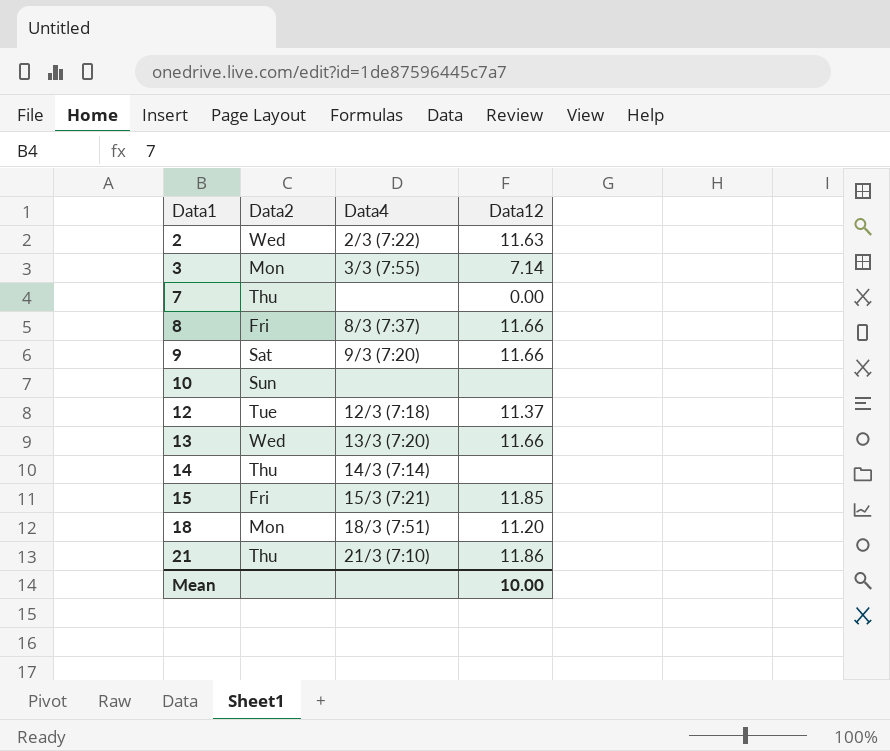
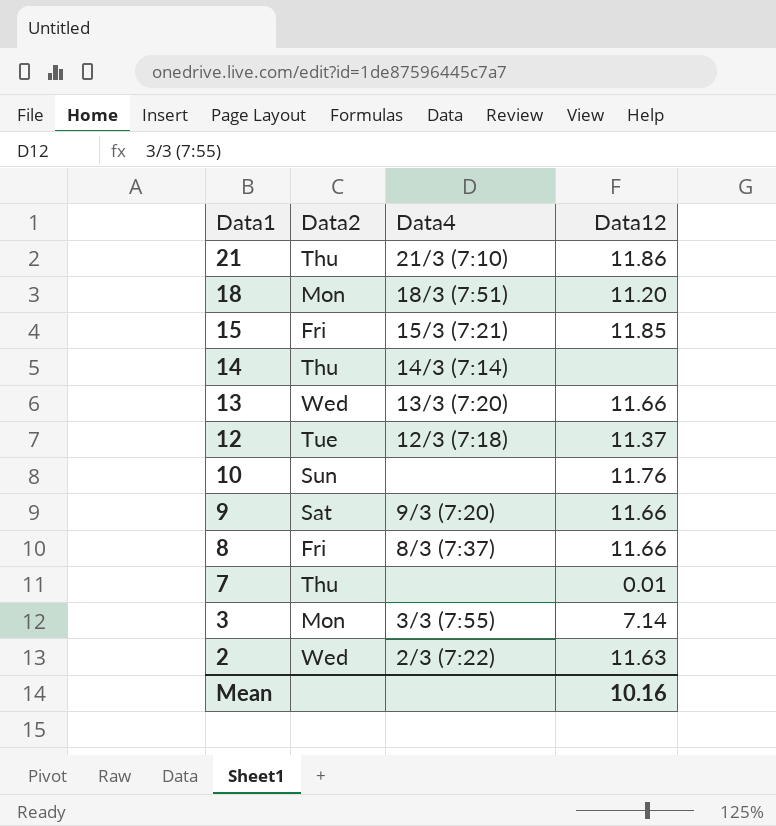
row order: Data1 ascending -> Data1 descending
10 | Data12: none -> 11.76
7 | Data12: 0.00 -> 0.01
Mean | Data12: 10.00 -> 10.16

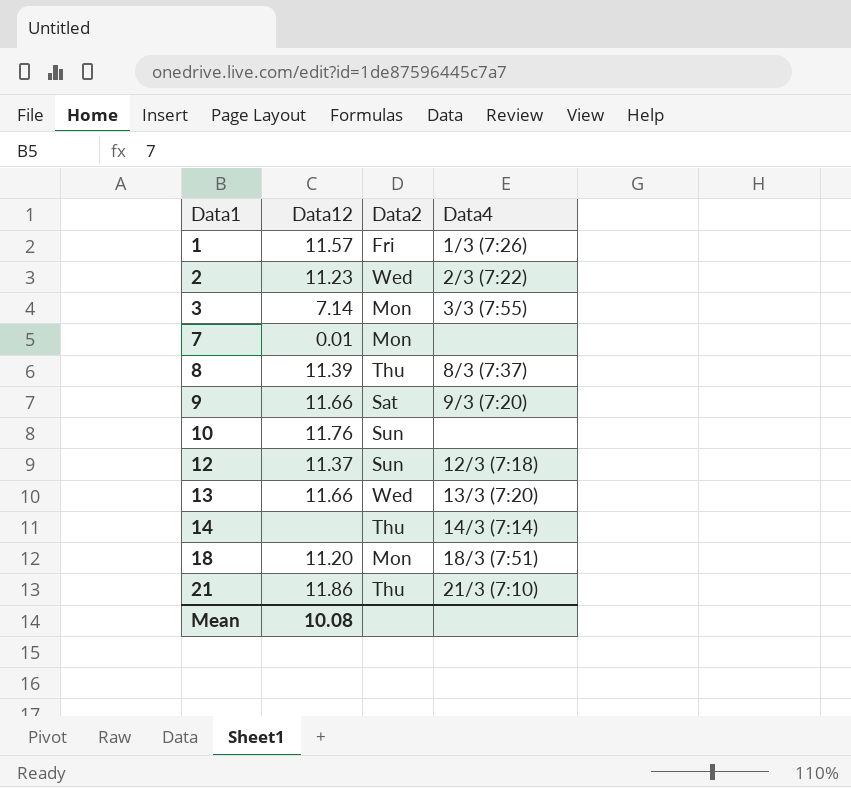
row order: Data1 descending -> Data1 ascending
column Data12 | position: 4 -> 2
row 15: Fri | 15/3 (7:21) | 11.85 -> none
row 1: none -> 11.57 | Fri | 1/3 (7:26)
2 | Data12: 11.63 -> 11.23
7 | Data2: Thu -> Mon
8 | Data12: 11.66 -> 11.39
8 | Data2: Fri -> Thu
12 | Data2: Tue -> Sun
Mean | Data12: 10.16 -> 10.08

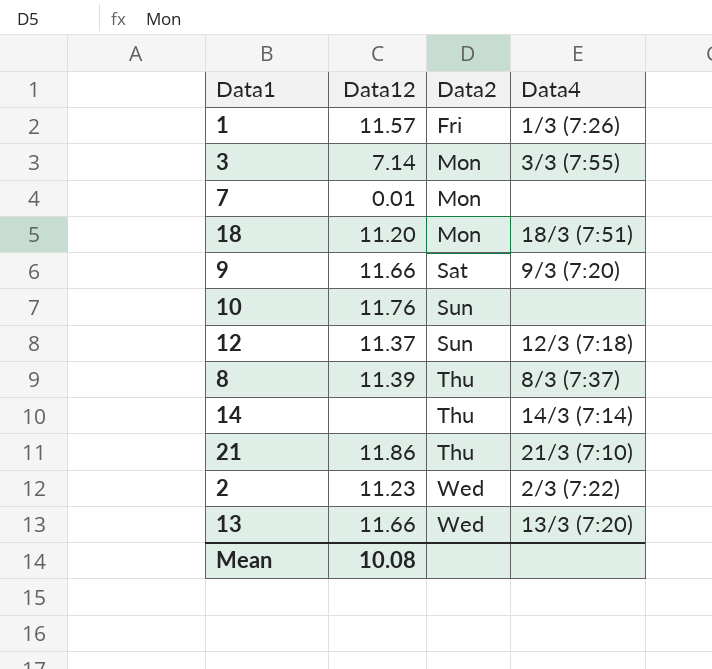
row order: Data1 ascending -> Data2 ascending

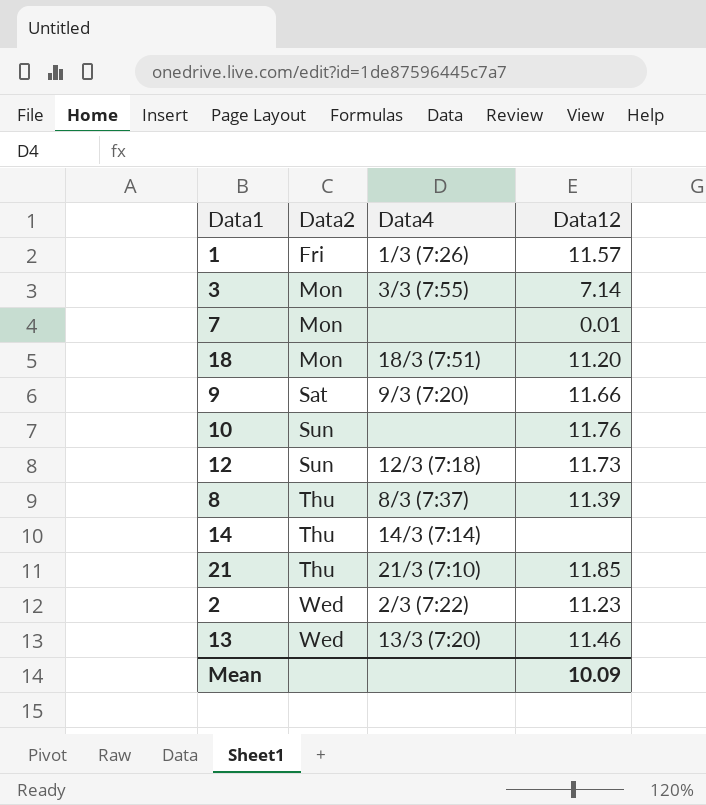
column Data12 | position: 2 -> 4
12 | Data12: 11.37 -> 11.73
21 | Data12: 11.86 -> 11.85
13 | Data12: 11.66 -> 11.46
Mean | Data12: 10.08 -> 10.09

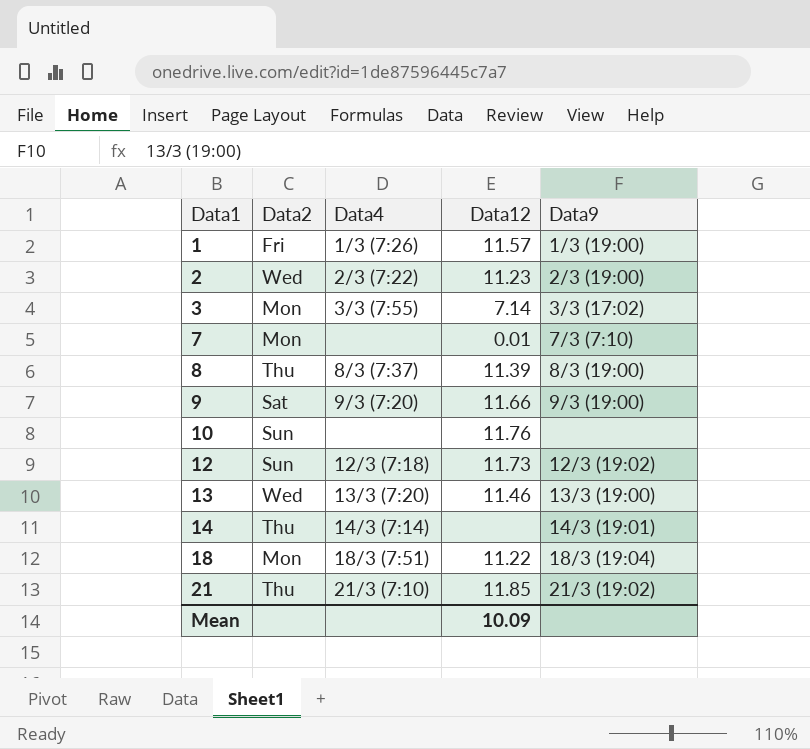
row order: Data2 ascending -> Data1 ascending
column Data9 | position: none -> 5
18 | Data12: 11.20 -> 11.22

